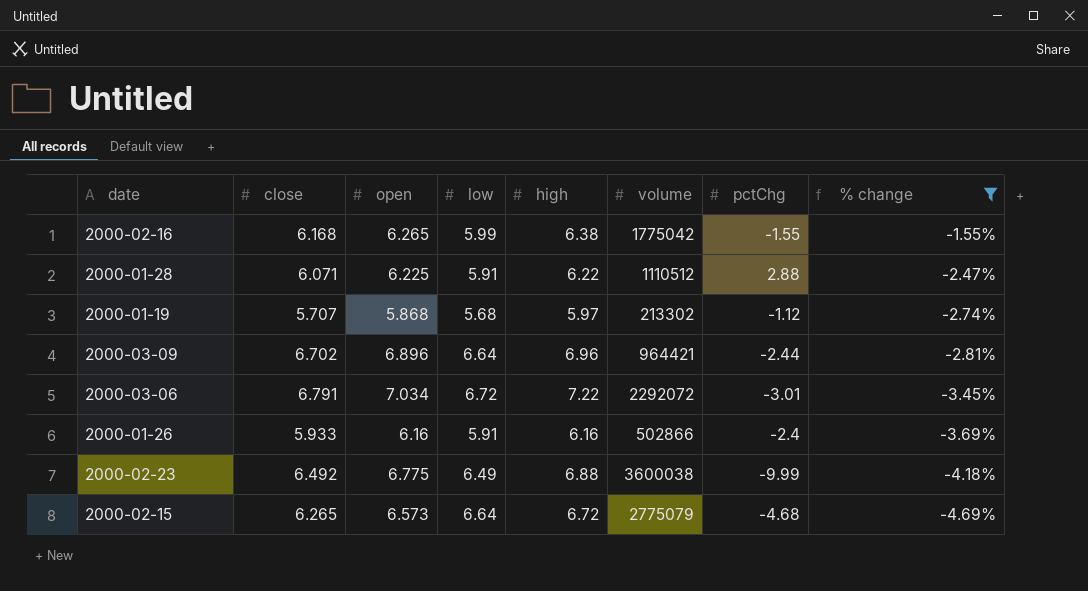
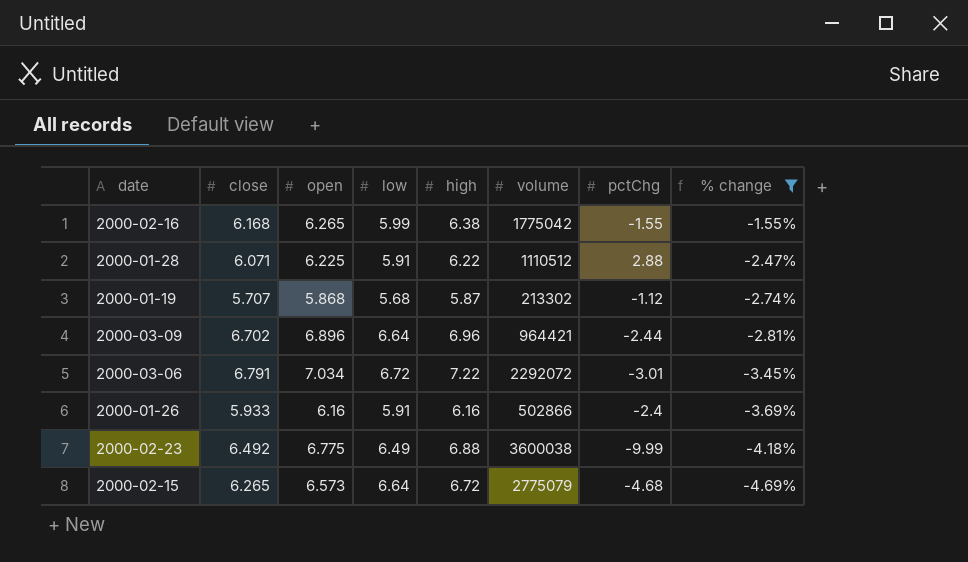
2000-01-19 | high: 5.97 -> 5.87

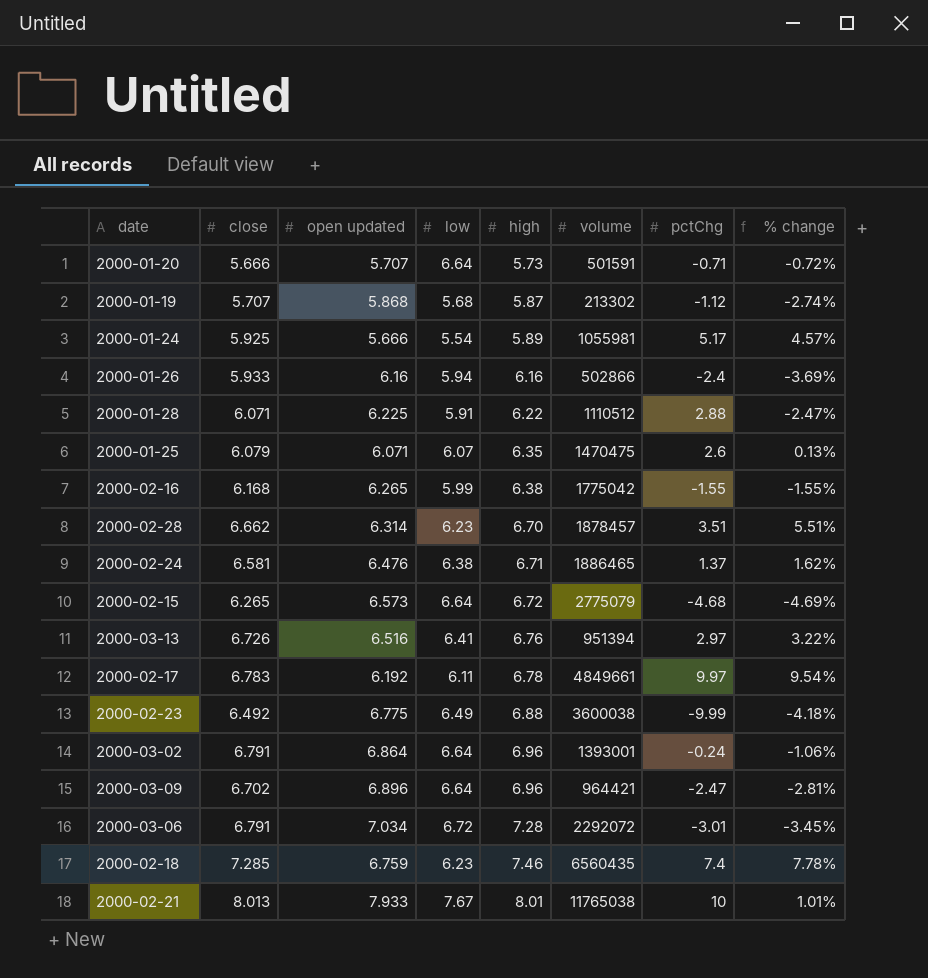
filter: % change <= -1.55% -> none
row order: % change descending -> high ascending
column name: open -> open updated
2000-01-26 | low: 5.91 -> 5.94
2000-03-09 | pctChg: -2.44 -> -2.47
2000-03-06 | high: 7.22 -> 7.28

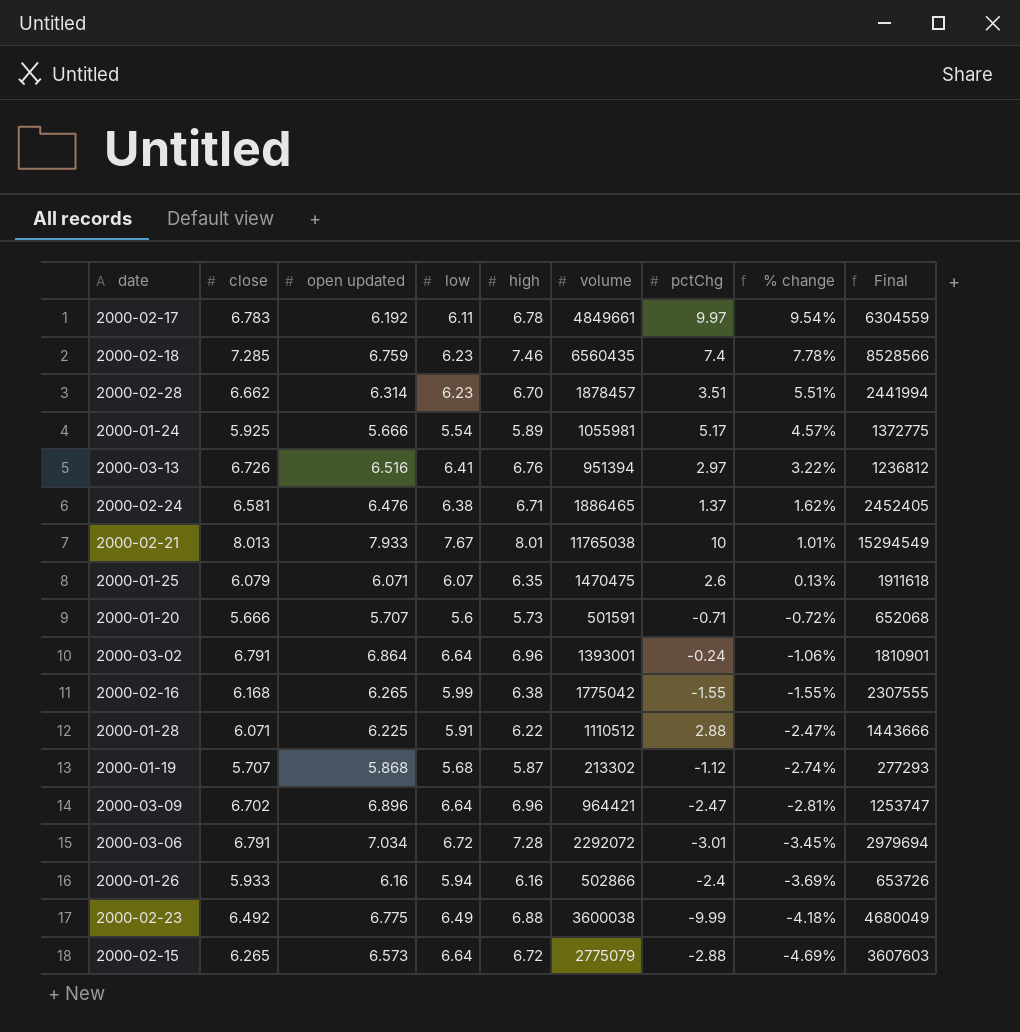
row order: high ascending -> % change descending
column Final | formula: none -> [volume] * 1.3
2000-01-20 | low: 6.64 -> 5.6
2000-02-15 | pctChg: -4.68 -> -2.88

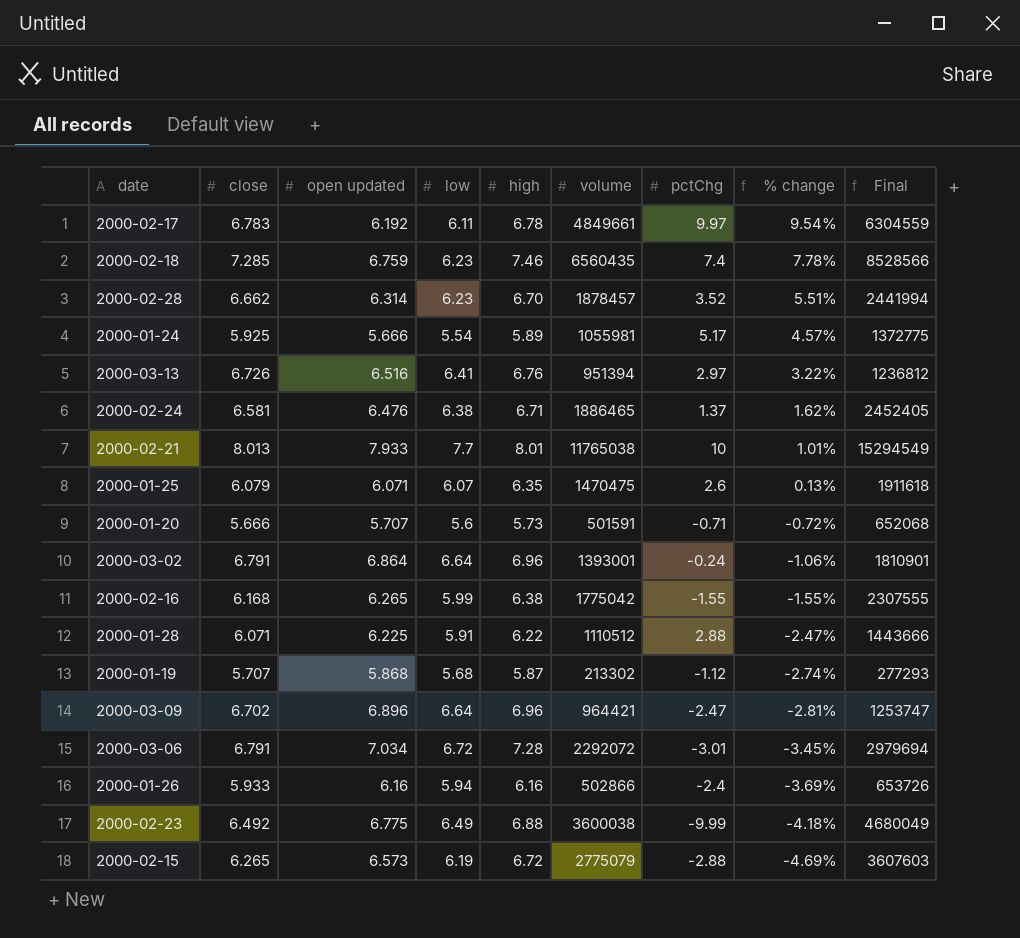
2000-02-28 | pctChg: 3.51 -> 3.52
2000-02-21 | low: 7.67 -> 7.7
2000-02-15 | low: 6.64 -> 6.19

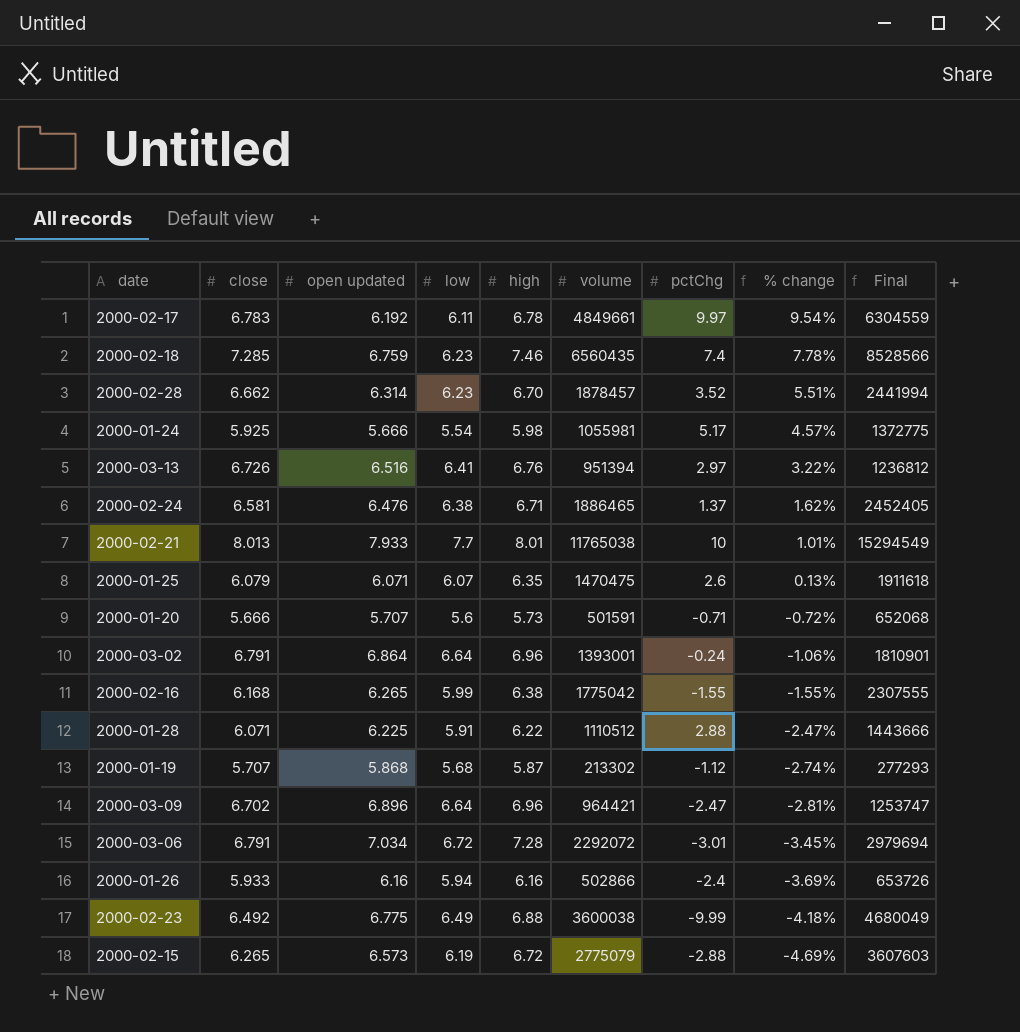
2000-01-24 | high: 5.89 -> 5.98

